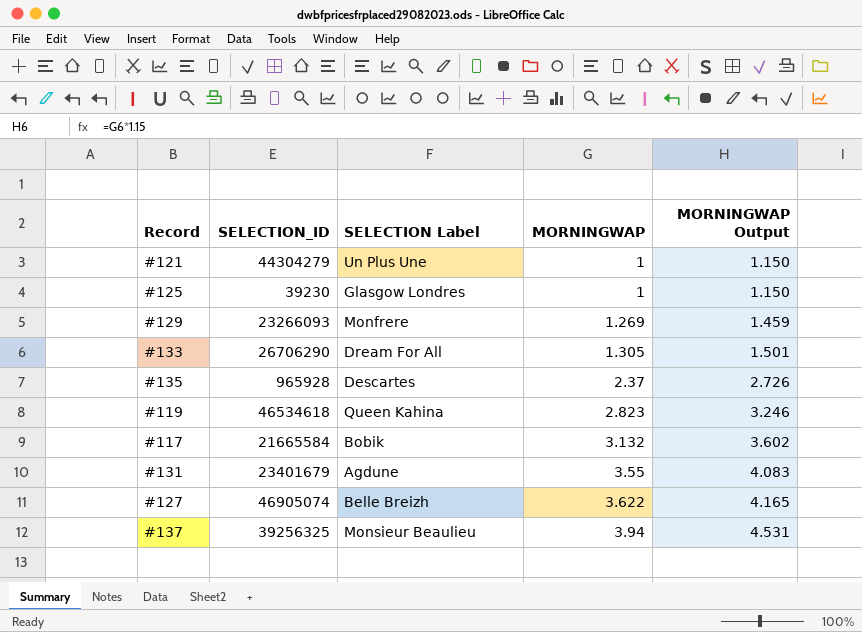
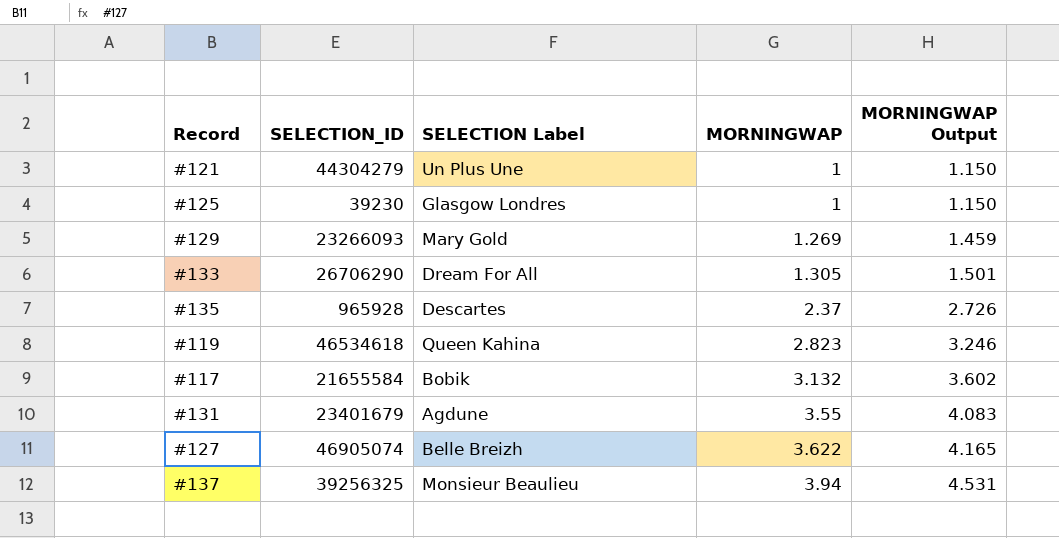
#129 | SELECTION Label: Monfrere -> Mary Gold
#117 | SELECTION_ID: 21665584 -> 21655584

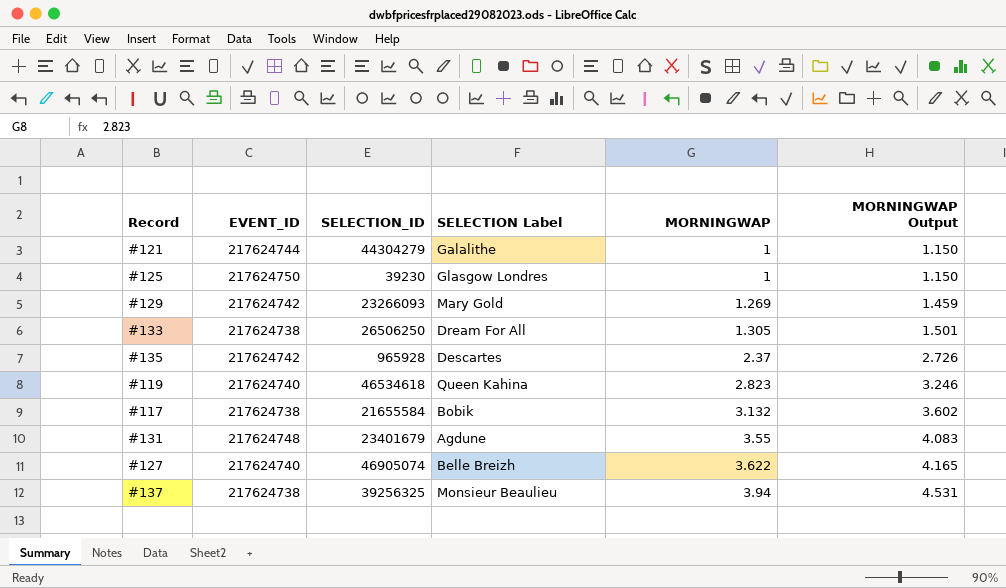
column EVENT_ID | position: none -> 2
#121 | SELECTION Label: Un Plus Une -> Galalithe
#133 | SELECTION_ID: 26706290 -> 26506250

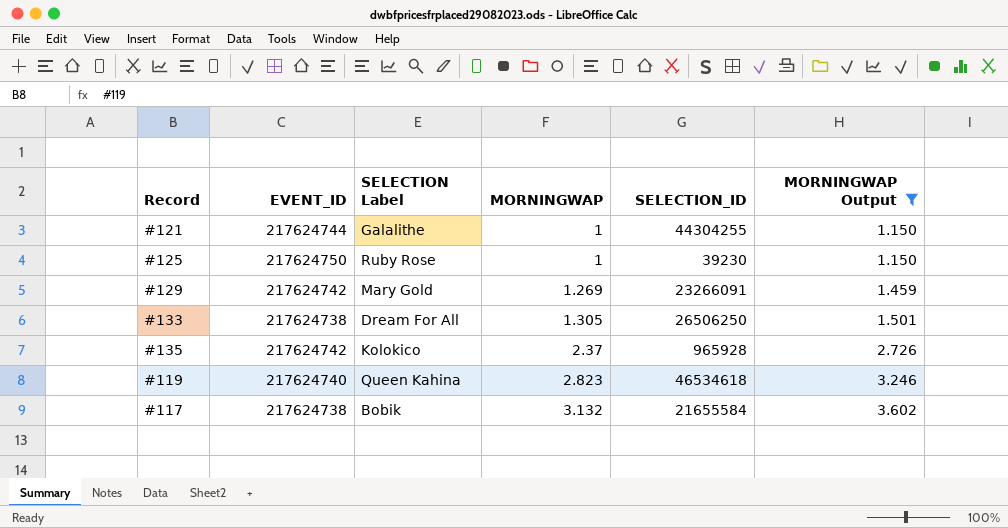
filter: none -> MORNINGWAP Output <= 3.602
column SELECTION_ID | position: 3 -> 5
#121 | SELECTION_ID: 44304279 -> 44304255
#125 | SELECTION Label: Glasgow Londres -> Ruby Rose
#129 | SELECTION_ID: 23266093 -> 23266091
#135 | SELECTION Label: Descartes -> Kolokico

